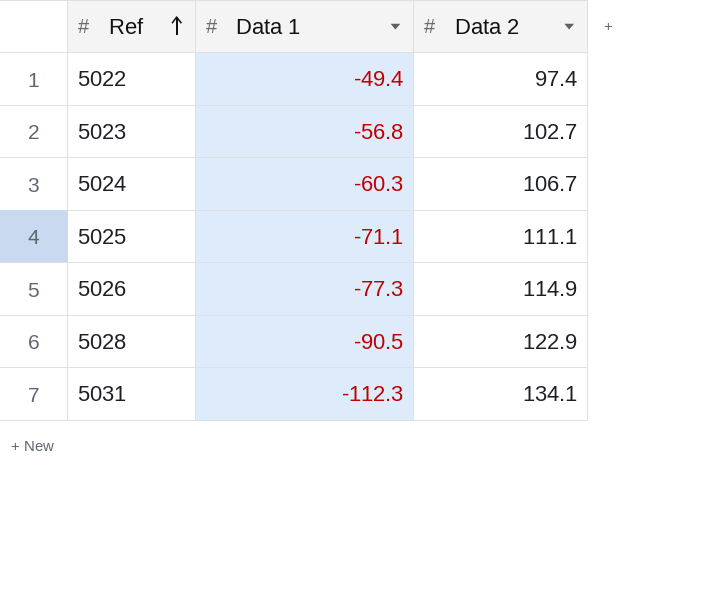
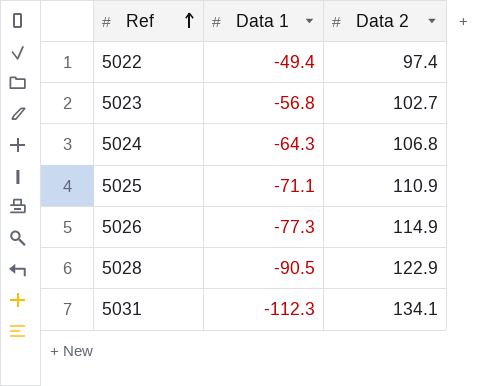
5024 | Data 1: -60.3 -> -64.3
5024 | Data 2: 106.7 -> 106.8
5025 | Data 2: 111.1 -> 110.9

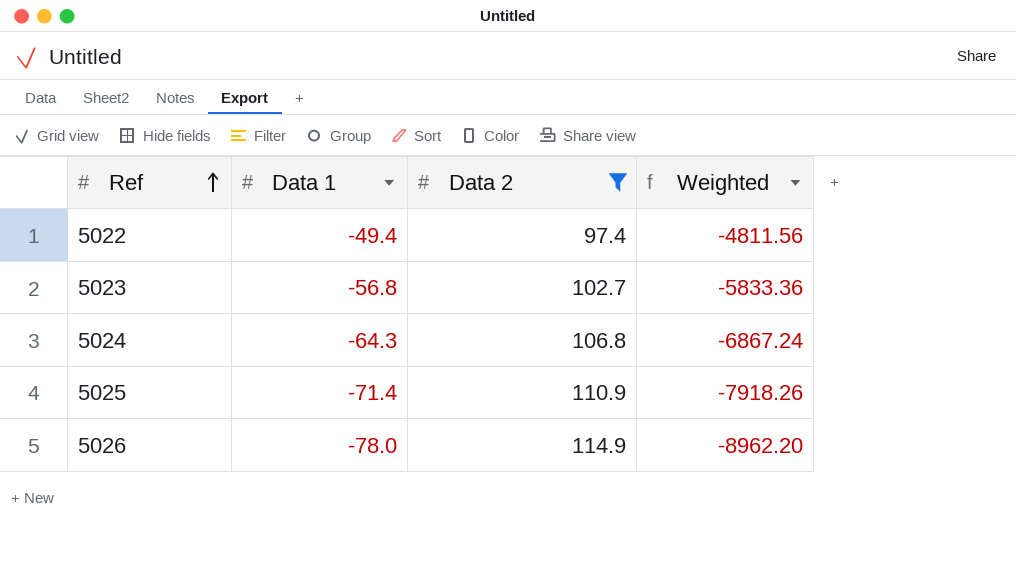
filter: none -> Data 2 <= 114.9
column Weighted | formula: none -> [Data 1] * [Data 2]
5025 | Data 1: -71.1 -> -71.4
5026 | Data 1: -77.3 -> -78.0

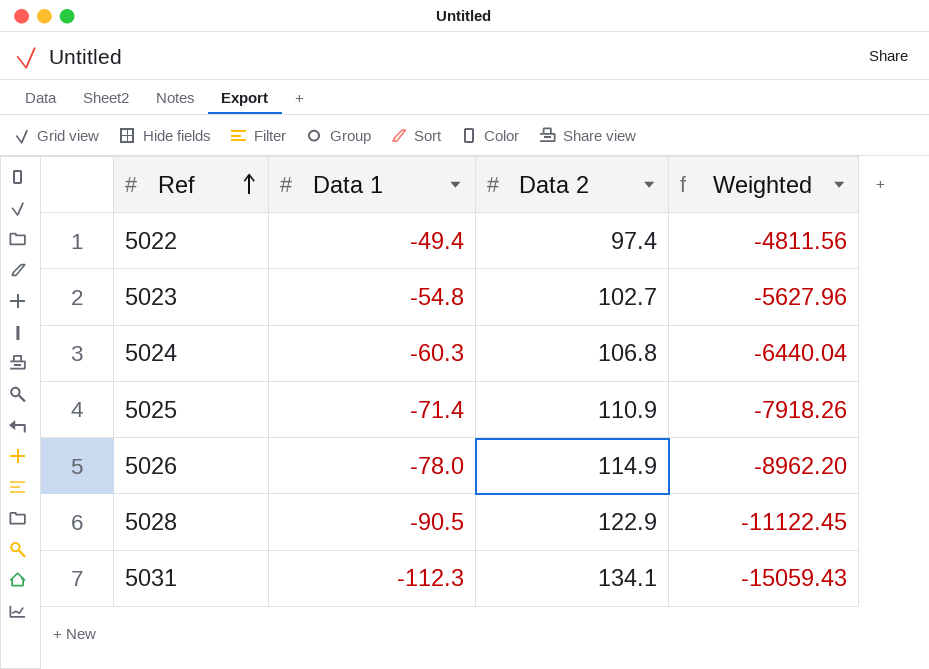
filter: Data 2 <= 114.9 -> none
5023 | Data 1: -56.8 -> -54.8
5023 | Weighted: -5833.36 -> -5627.96
5024 | Data 1: -64.3 -> -60.3
5024 | Weighted: -6867.24 -> -6440.04

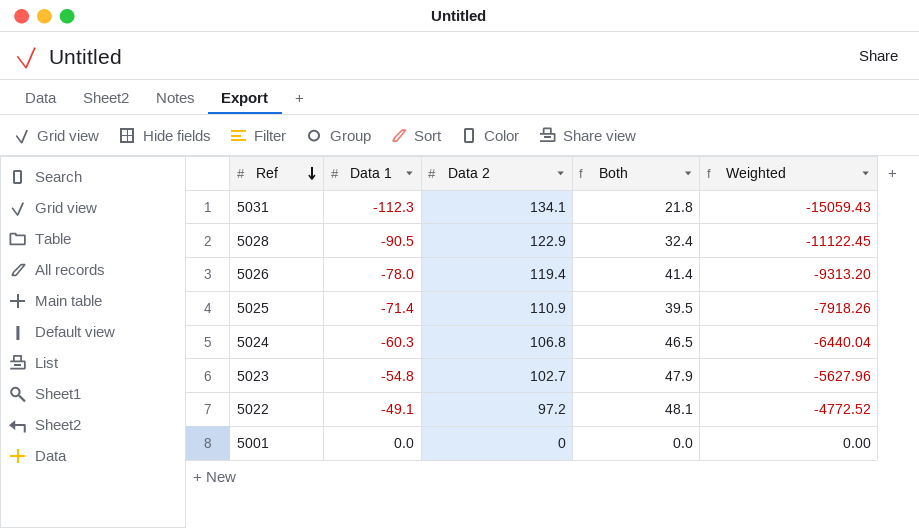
row order: Ref ascending -> Ref descending
column Both | formula: none -> [Data 1] + [Data 2]
5026 | Data 2: 114.9 -> 119.4
5026 | Weighted: -8962.20 -> -9313.20
5022 | Data 1: -49.4 -> -49.1
5022 | Data 2: 97.4 -> 97.2
5022 | Weighted: -4811.56 -> -4772.52
row 5001: none -> 0.0 | 0 | 0.0 | 0.00

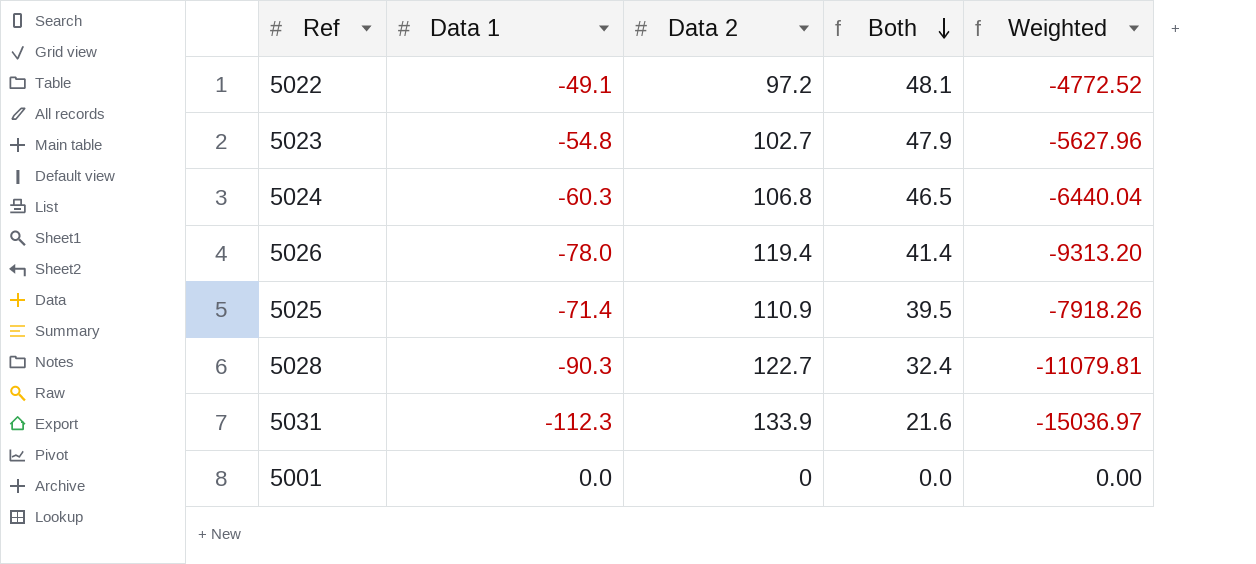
row order: Ref descending -> Both descending
5028 | Data 1: -90.5 -> -90.3
5028 | Data 2: 122.9 -> 122.7
5028 | Weighted: -11122.45 -> -11079.81
5031 | Data 2: 134.1 -> 133.9
5031 | Both: 21.8 -> 21.6
5031 | Weighted: -15059.43 -> -15036.97

